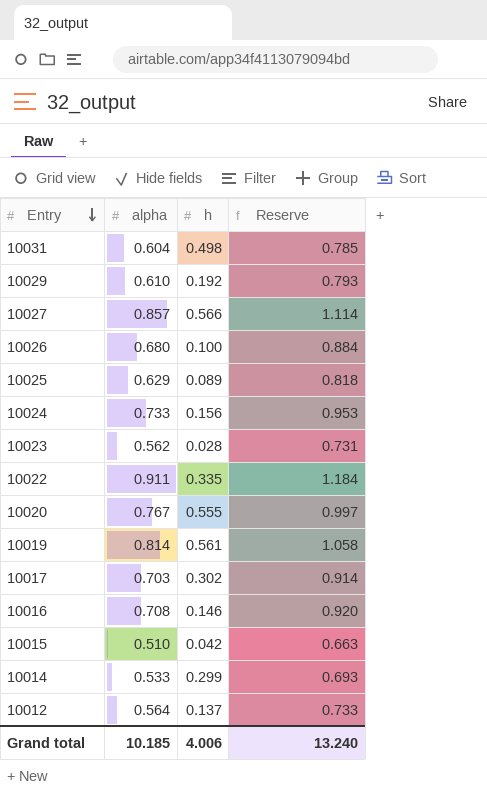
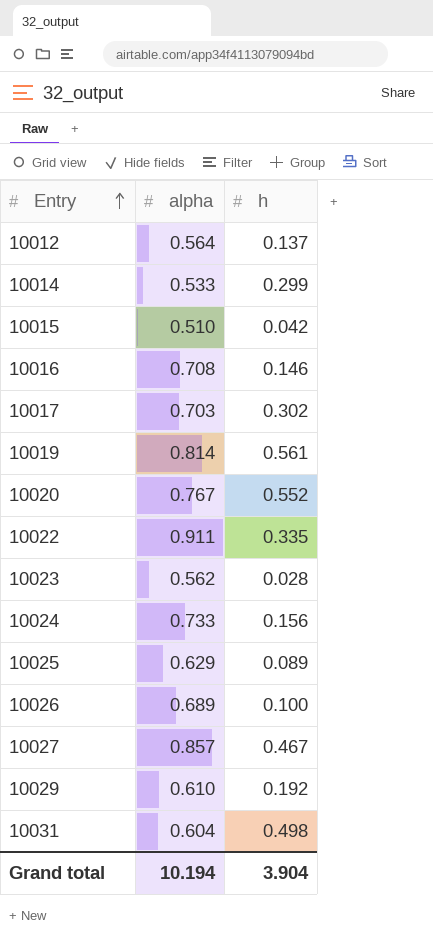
row order: Entry descending -> Entry ascending
column Reserve | formula: [alpha] * 1.3 -> none
10020 | h: 0.555 -> 0.552
10026 | alpha: 0.680 -> 0.689
10027 | h: 0.566 -> 0.467
Grand total | alpha: 10.185 -> 10.194
Grand total | h: 4.006 -> 3.904

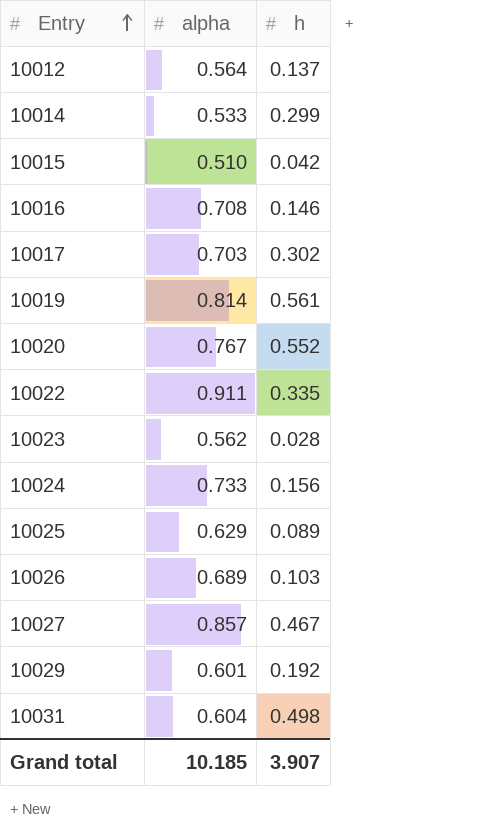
10026 | h: 0.100 -> 0.103
10029 | alpha: 0.610 -> 0.601
Grand total | alpha: 10.194 -> 10.185
Grand total | h: 3.904 -> 3.907

